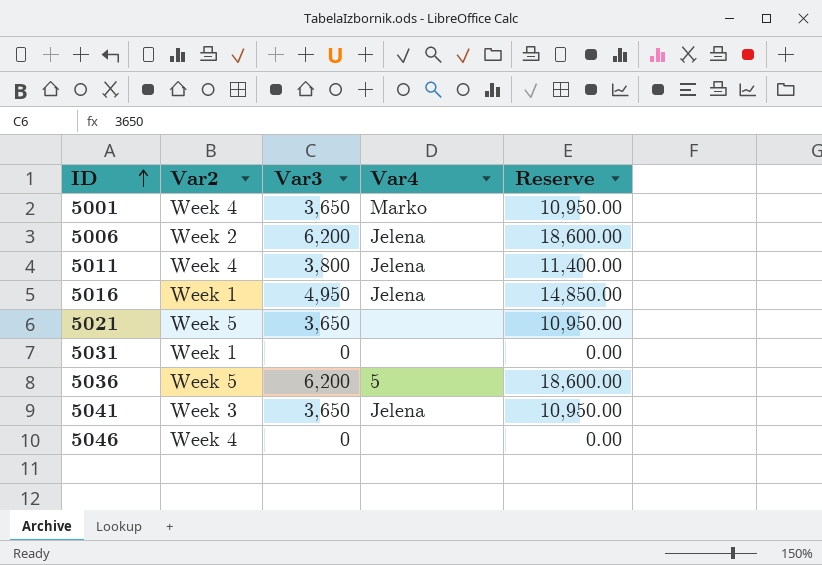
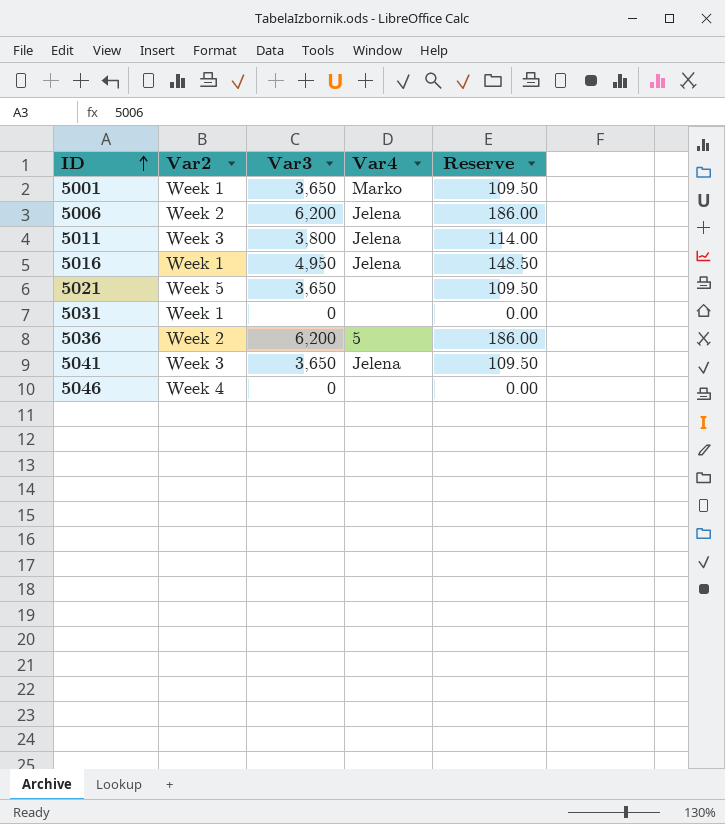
column Reserve | formula: [Var3] * 3 -> [Var3] * 0.03
5001 | Var2: Week 4 -> Week 1
5011 | Var2: Week 4 -> Week 3
5036 | Var2: Week 5 -> Week 2

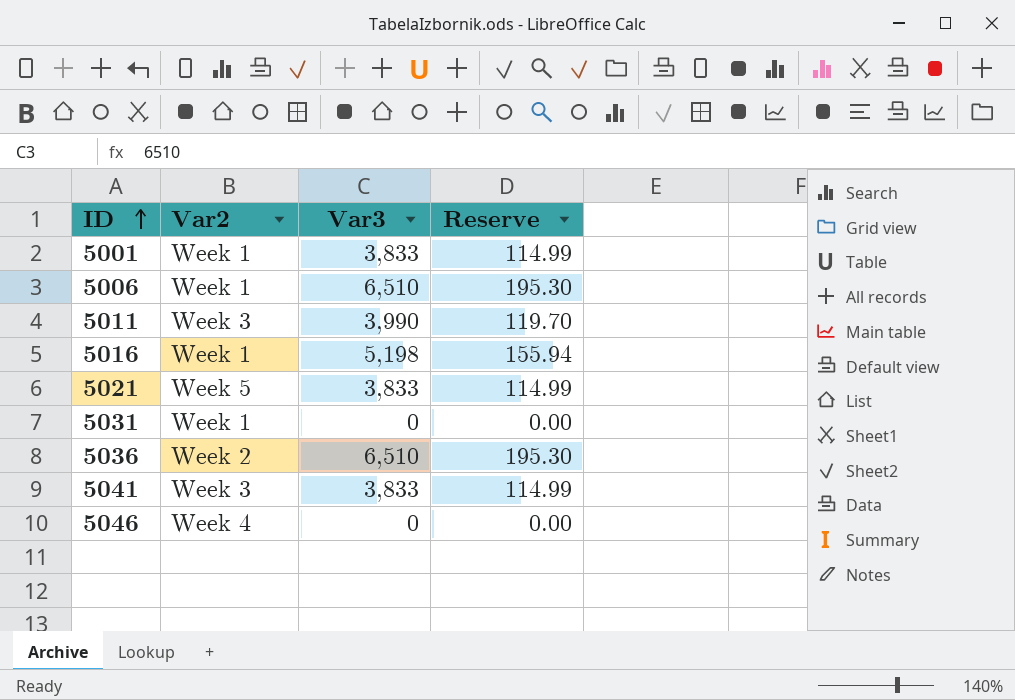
column Var4 | position: 4 -> none
5001 | Var3: 3,650 -> 3,833
5001 | Reserve: 109.50 -> 114.99
5006 | Var2: Week 2 -> Week 1
5006 | Var3: 6,200 -> 6,510
5006 | Reserve: 186.00 -> 195.30
5011 | Var3: 3,800 -> 3,990
5011 | Reserve: 114.00 -> 119.70
5016 | Var3: 4,950 -> 5,198
5016 | Reserve: 148.50 -> 155.94
5021 | Var3: 3,650 -> 3,833
5021 | Reserve: 109.50 -> 114.99
5036 | Var3: 6,200 -> 6,510
5036 | Reserve: 186.00 -> 195.30
5041 | Var3: 3,650 -> 3,833
5041 | Reserve: 109.50 -> 114.99

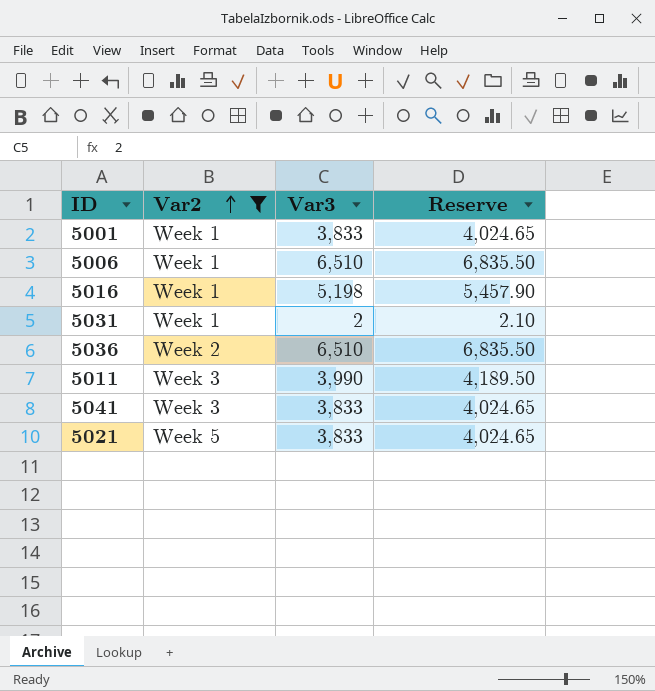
filter: none -> Var2 != Week 4
row order: ID ascending -> Var2 ascending
column Reserve | formula: [Var3] * 0.03 -> [Var3] * 1.05
5031 | Var3: 0 -> 2

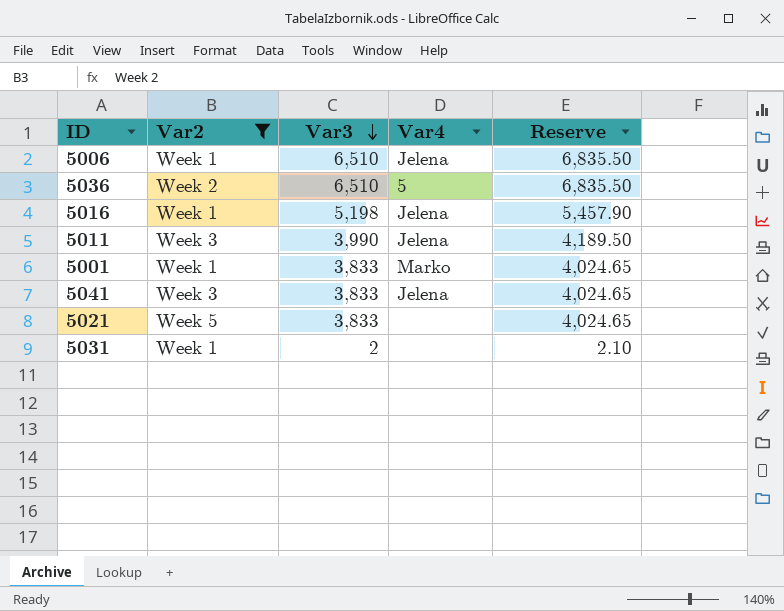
row order: Var2 ascending -> Var3 descending
column Var4 | position: none -> 4

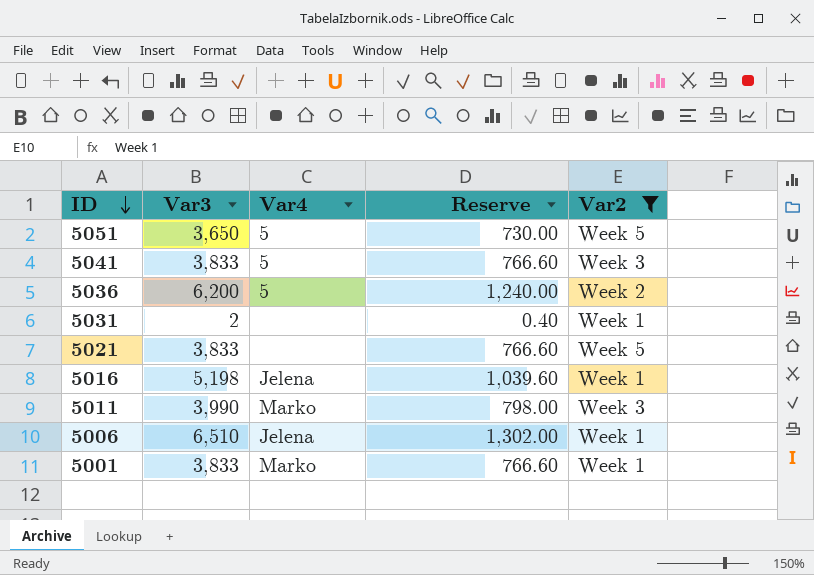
row order: Var3 descending -> ID descending
column Reserve | formula: [Var3] * 1.05 -> [Var3] * 0.2
column Var2 | position: 2 -> 5
row 5051: none -> 3,650 | 5 | 730.00 | Week 5
5041 | Var4: Jelena -> 5
5036 | Var3: 6,510 -> 6,200
5011 | Var4: Jelena -> Marko

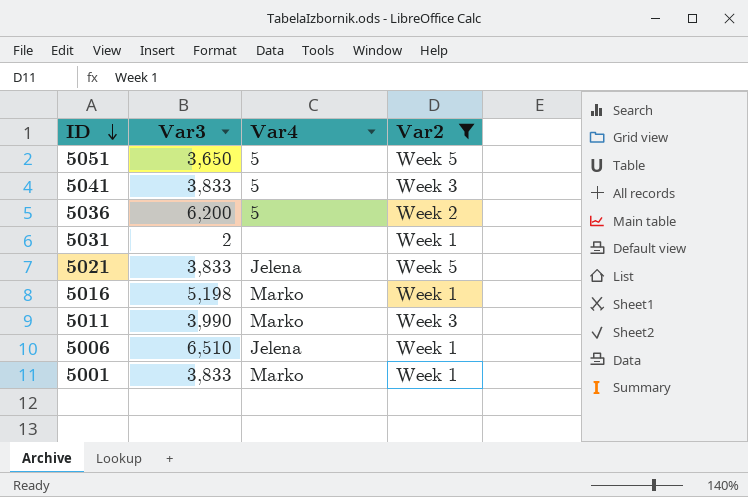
column Reserve | formula: [Var3] * 0.2 -> none
5021 | Var4: none -> Jelena
5016 | Var4: Jelena -> Marko

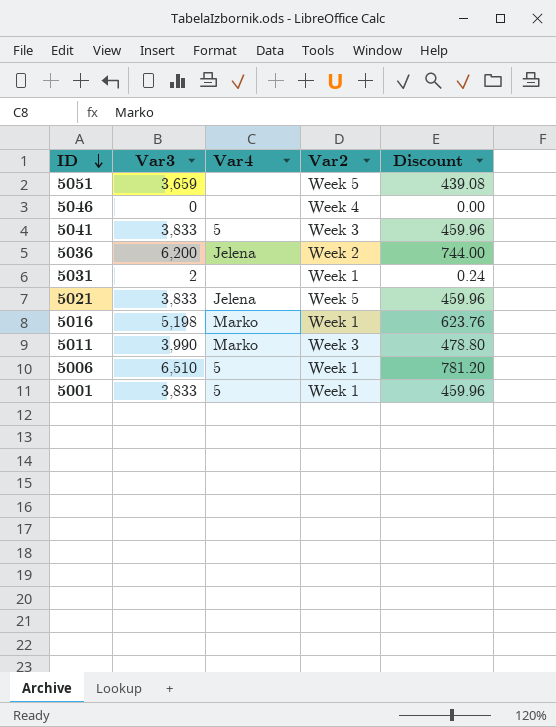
filter: Var2 != Week 4 -> none
column Discount | formula: none -> [Var3] * 0.12
5051 | Var3: 3,650 -> 3,659
5051 | Var4: 5 -> none
5036 | Var4: 5 -> Jelena
5006 | Var4: Jelena -> 5
5001 | Var4: Marko -> 5

